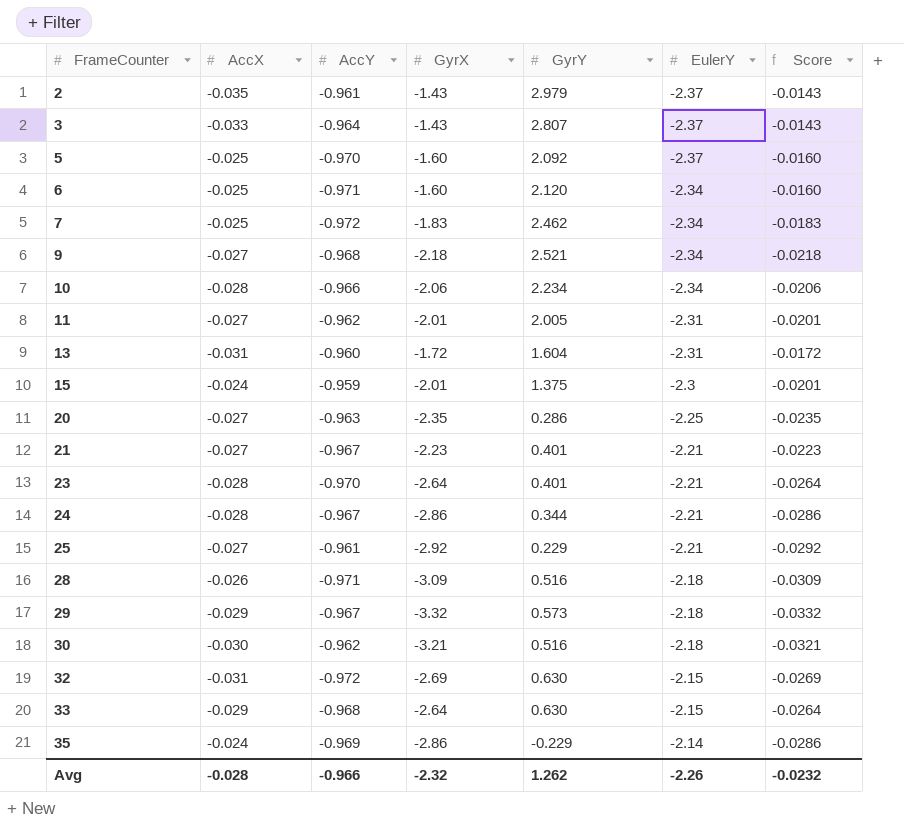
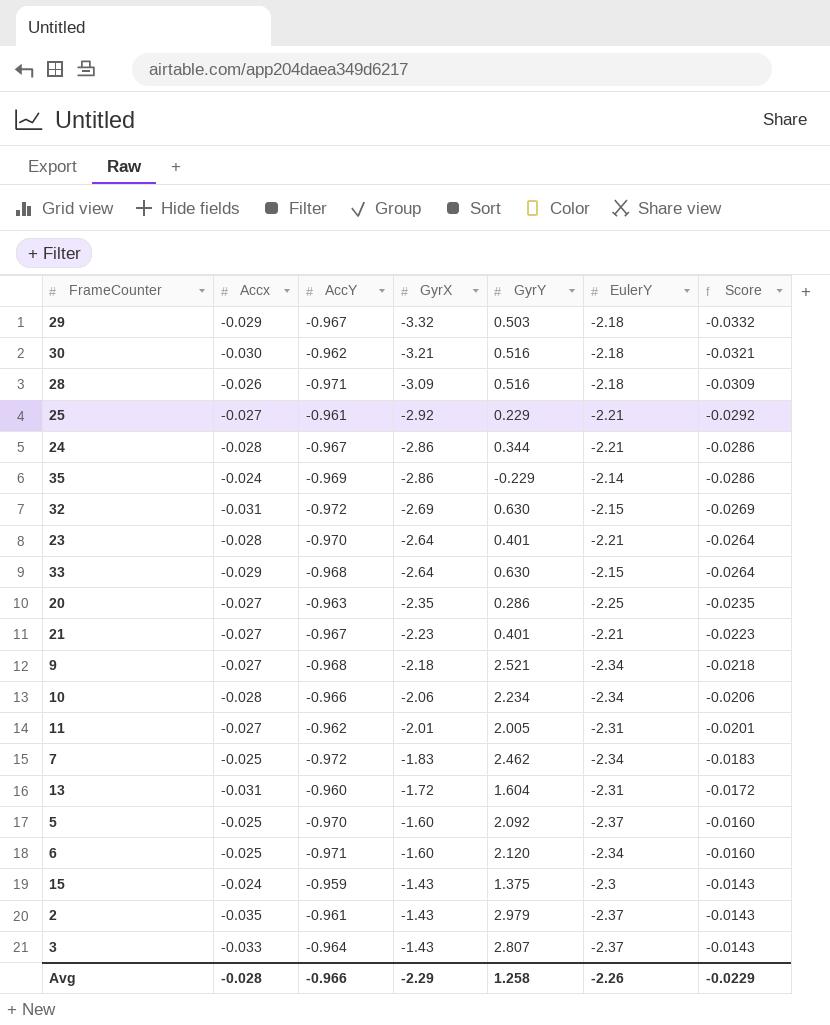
row order: FrameCounter ascending -> GyrX ascending
column name: AccX -> Accx
29 | GyrY: 0.573 -> 0.503
15 | GyrX: -2.01 -> -1.43
15 | Score: -0.0201 -> -0.0143
Avg | GyrX: -2.32 -> -2.29
Avg | GyrY: 1.262 -> 1.258
Avg | Score: -0.0232 -> -0.0229

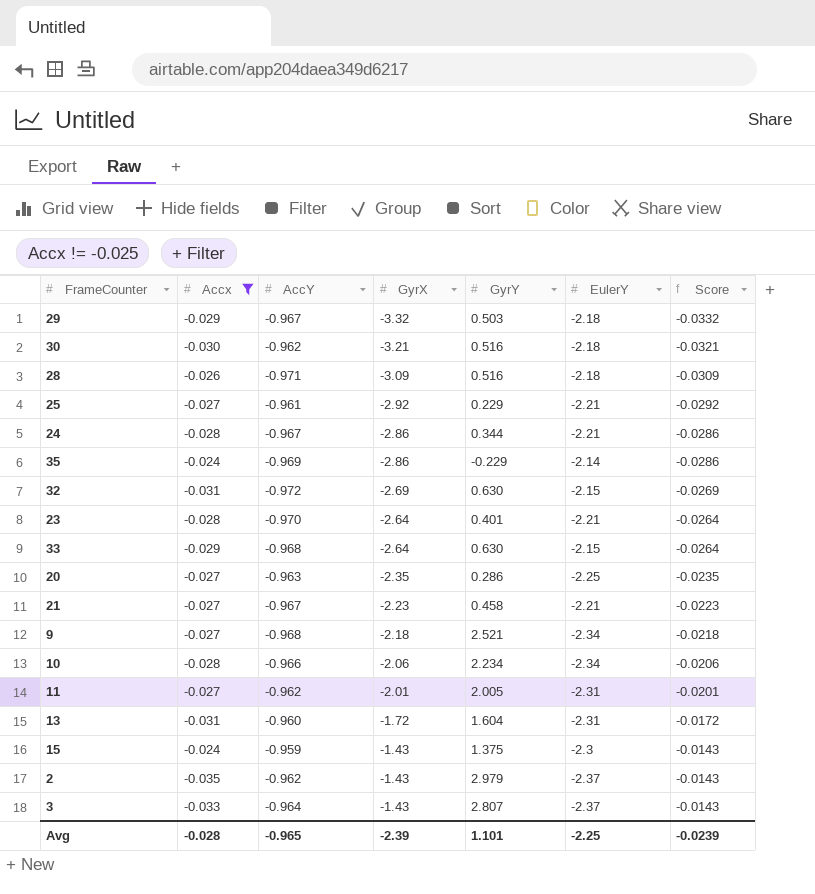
filter: none -> Accx != -0.025
21 | GyrY: 0.401 -> 0.458
2 | AccY: -0.961 -> -0.962
Avg | AccY: -0.966 -> -0.965
Avg | GyrX: -2.29 -> -2.39
Avg | GyrY: 1.258 -> 1.101
Avg | EulerY: -2.26 -> -2.25
Avg | Score: -0.0229 -> -0.0239

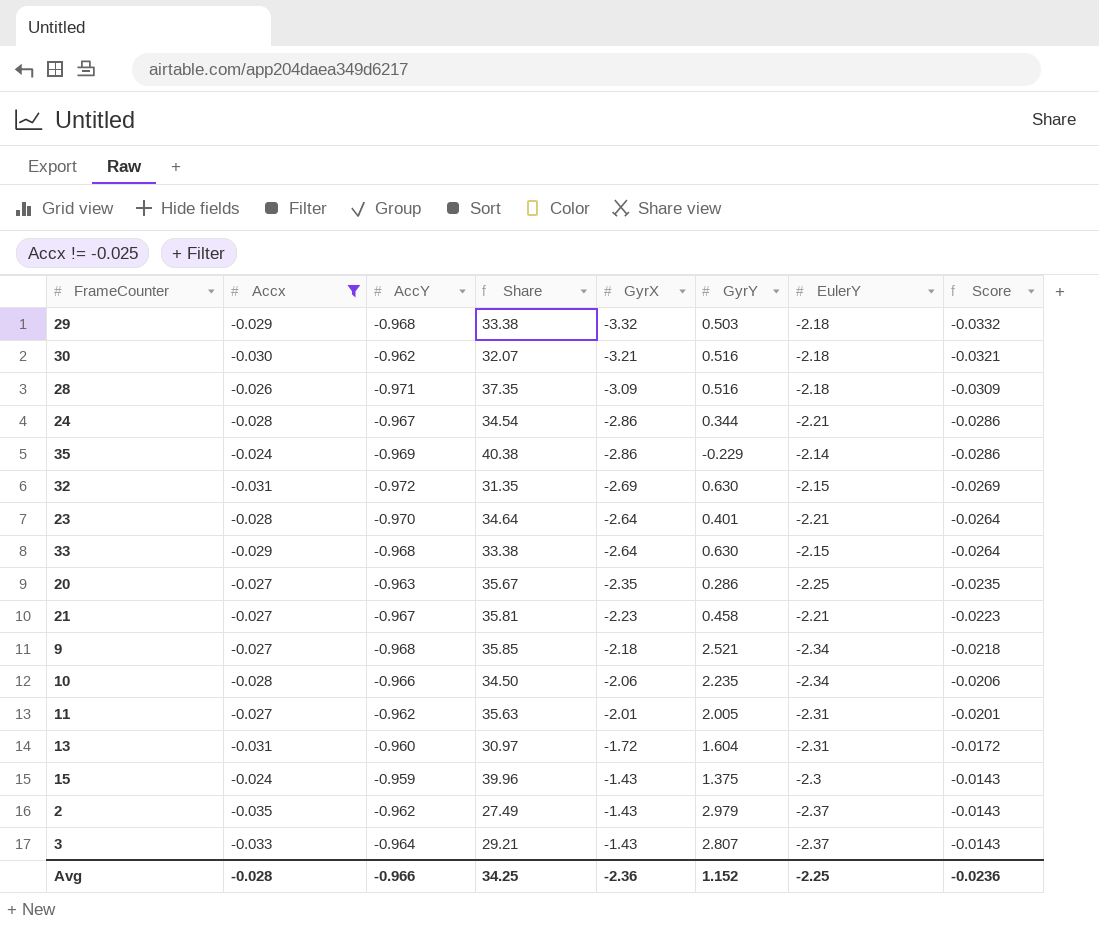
column Share | formula: none -> [AccY] / [Accx]
row 25: -0.027 | -0.961 | -2.92 | 0.229 | -2.21 | -0.0292 -> none
29 | AccY: -0.967 -> -0.968
10 | GyrY: 2.234 -> 2.235
Avg | AccY: -0.965 -> -0.966
Avg | GyrX: -2.39 -> -2.36
Avg | GyrY: 1.101 -> 1.152
Avg | Score: -0.0239 -> -0.0236

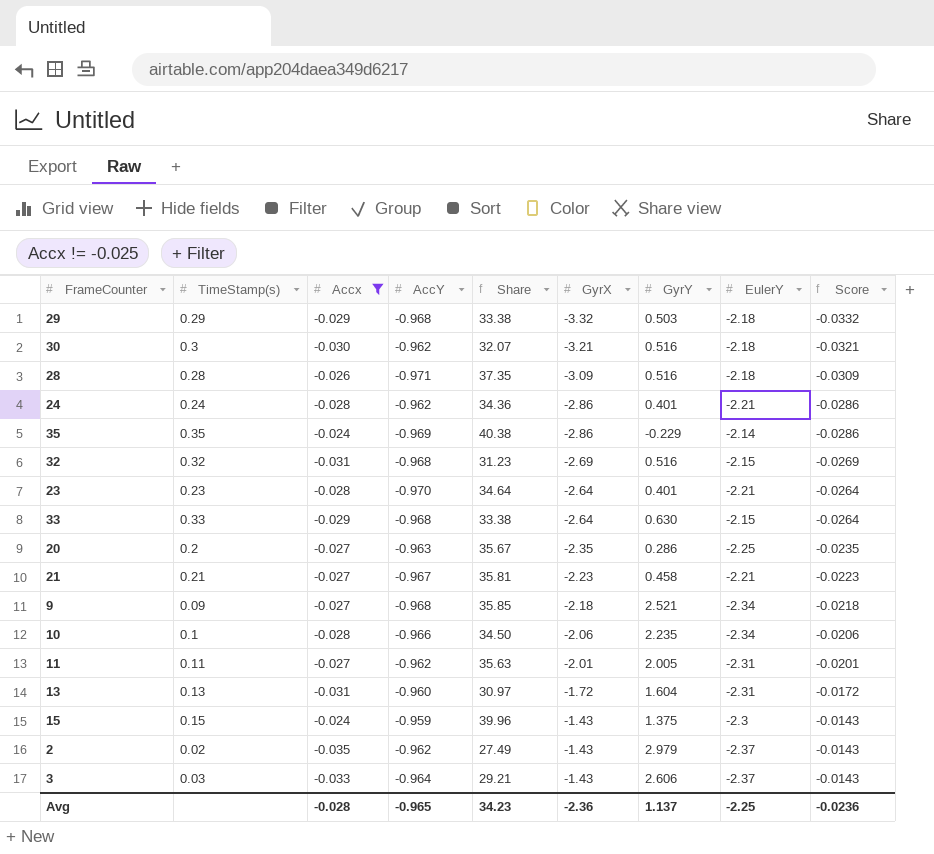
column TimeStamp(s) | position: none -> 2
24 | AccY: -0.967 -> -0.962
24 | Share: 34.54 -> 34.36
24 | GyrY: 0.344 -> 0.401
32 | AccY: -0.972 -> -0.968
32 | Share: 31.35 -> 31.23
32 | GyrY: 0.630 -> 0.516
3 | GyrY: 2.807 -> 2.606
Avg | AccY: -0.966 -> -0.965
Avg | Share: 34.25 -> 34.23
Avg | GyrY: 1.152 -> 1.137

